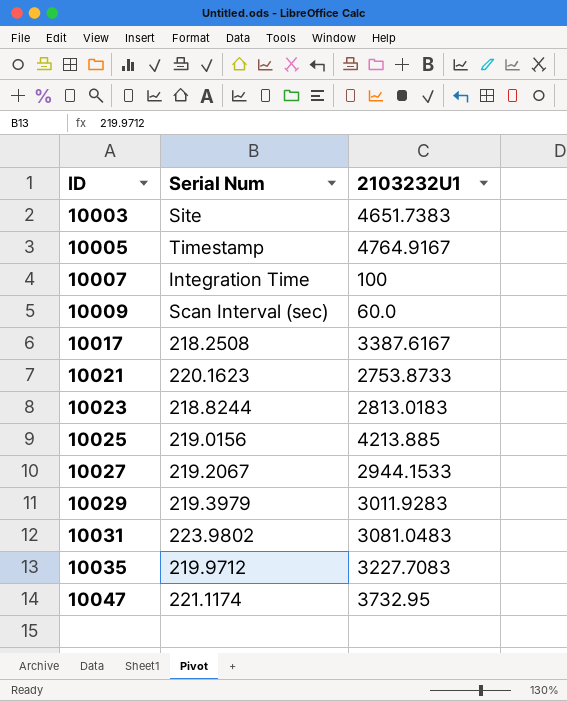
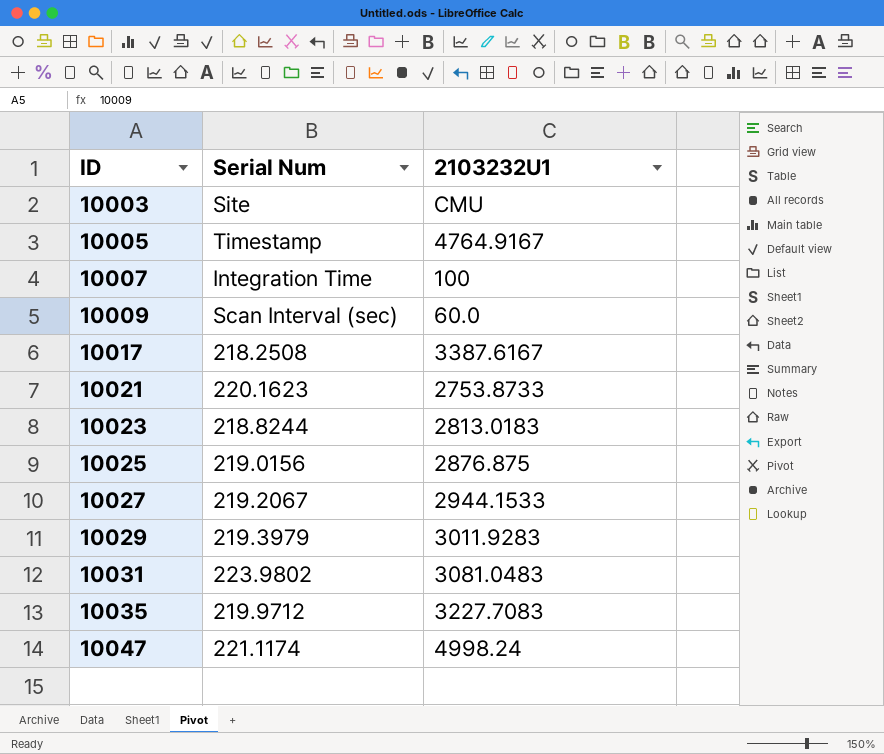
10003 | 2103232U1: 4651.7383 -> CMU
10025 | 2103232U1: 4213.885 -> 2876.875
10047 | 2103232U1: 3732.95 -> 4998.24

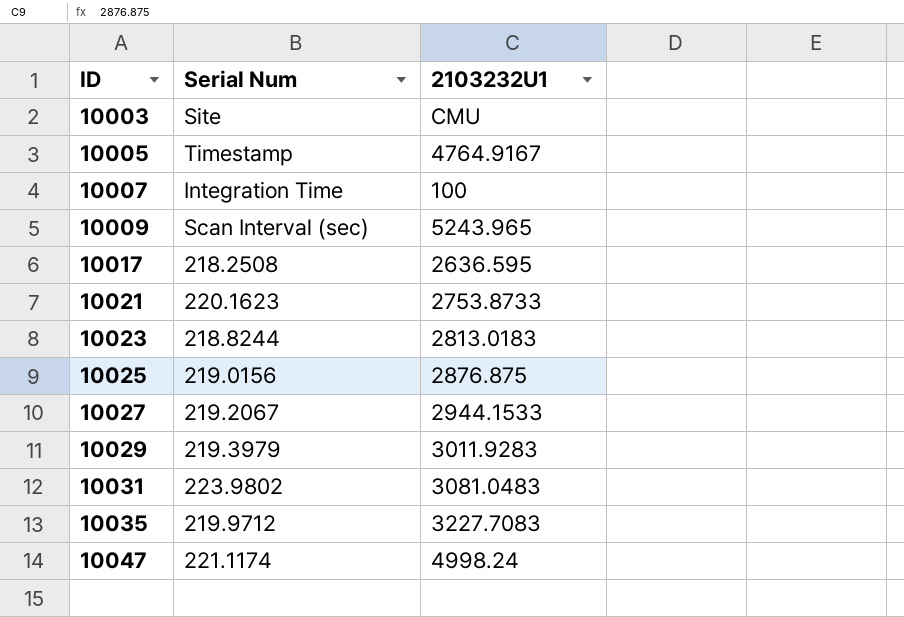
10009 | 2103232U1: 60.0 -> 5243.965
10017 | 2103232U1: 3387.6167 -> 2636.595

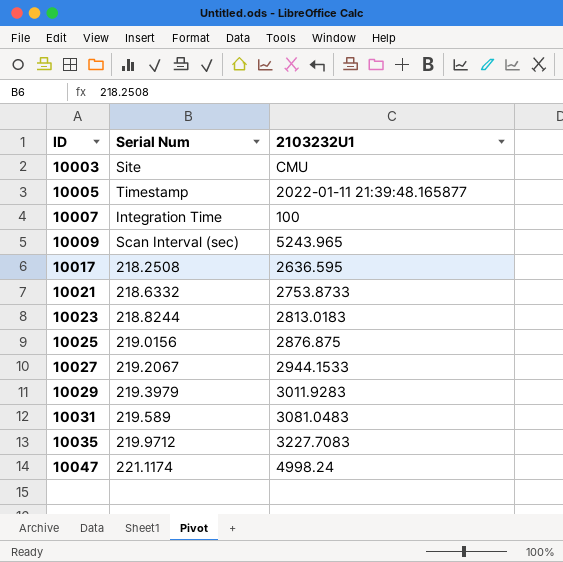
10005 | 2103232U1: 4764.9167 -> 2022-01-11 21:39:48.165877
10021 | Serial Num: 220.1623 -> 218.6332
10031 | Serial Num: 223.9802 -> 219.589

